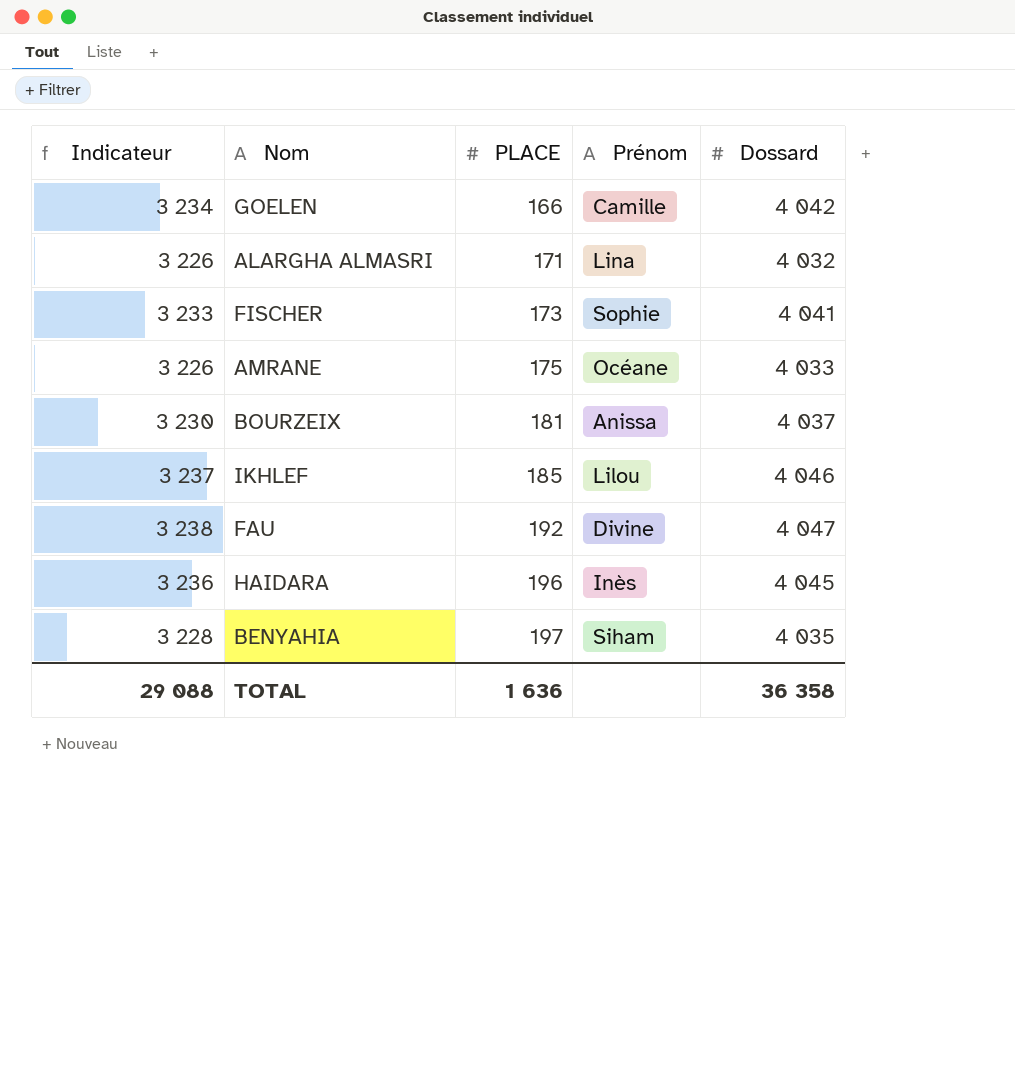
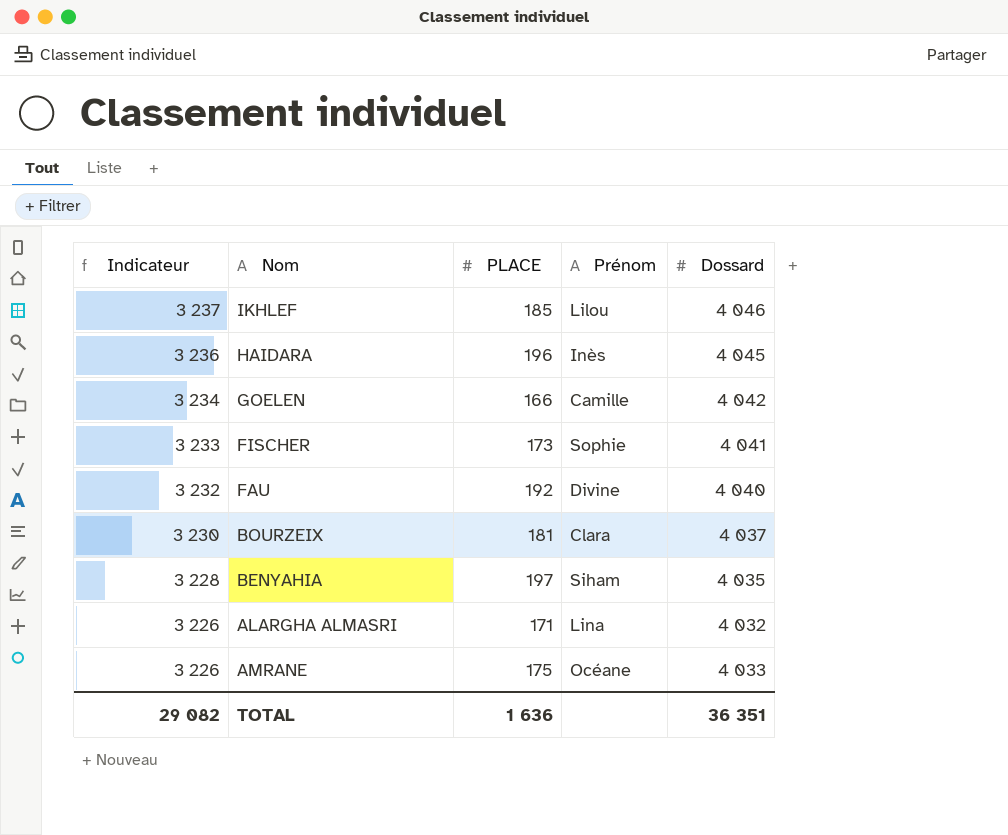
row order: PLACE ascending -> Indicateur descending
FAU | Indicateur: 3 238 -> 3 232
FAU | Dossard: 4 047 -> 4 040
BOURZEIX | Prénom: Anissa -> Clara
TOTAL | Indicateur: 29 088 -> 29 082
TOTAL | Dossard: 36 358 -> 36 351

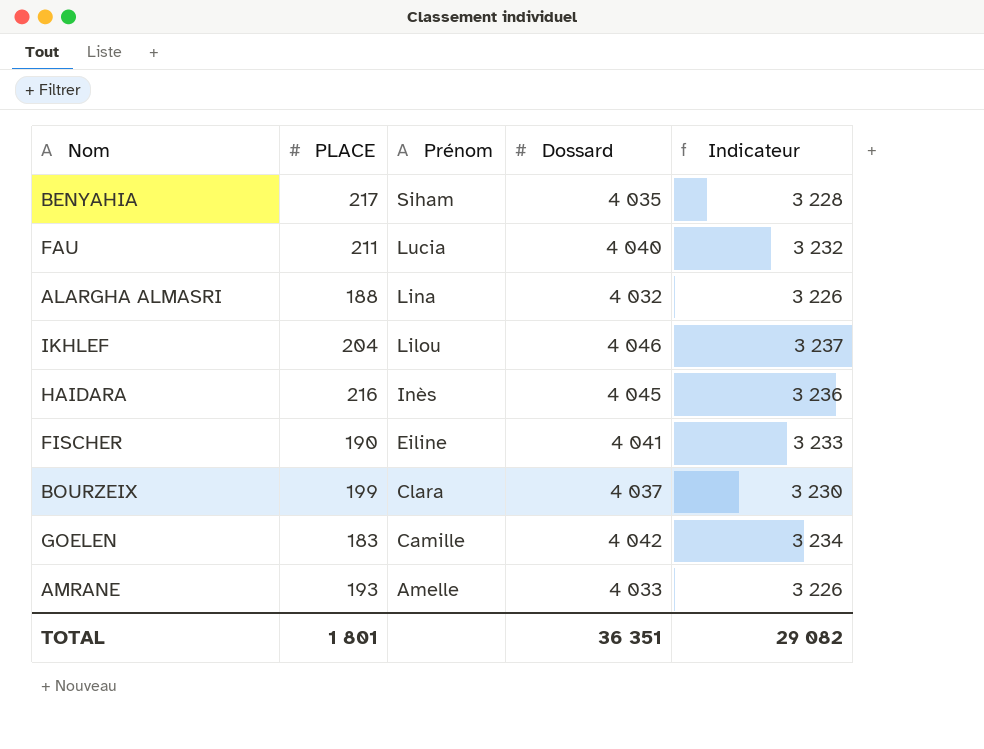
row order: Indicateur descending -> Prénom descending
column Indicateur | position: 1 -> 5
BENYAHIA | PLACE: 197 -> 217
FAU | PLACE: 192 -> 211
FAU | Prénom: Divine -> Lucia
ALARGHA ALMASRI | PLACE: 171 -> 188
IKHLEF | PLACE: 185 -> 204
HAIDARA | PLACE: 196 -> 216
FISCHER | PLACE: 173 -> 190
FISCHER | Prénom: Sophie -> Eiline
BOURZEIX | PLACE: 181 -> 199
GOELEN | PLACE: 166 -> 183
AMRANE | PLACE: 175 -> 193
AMRANE | Prénom: Océane -> Amelle
TOTAL | PLACE: 1 636 -> 1 801

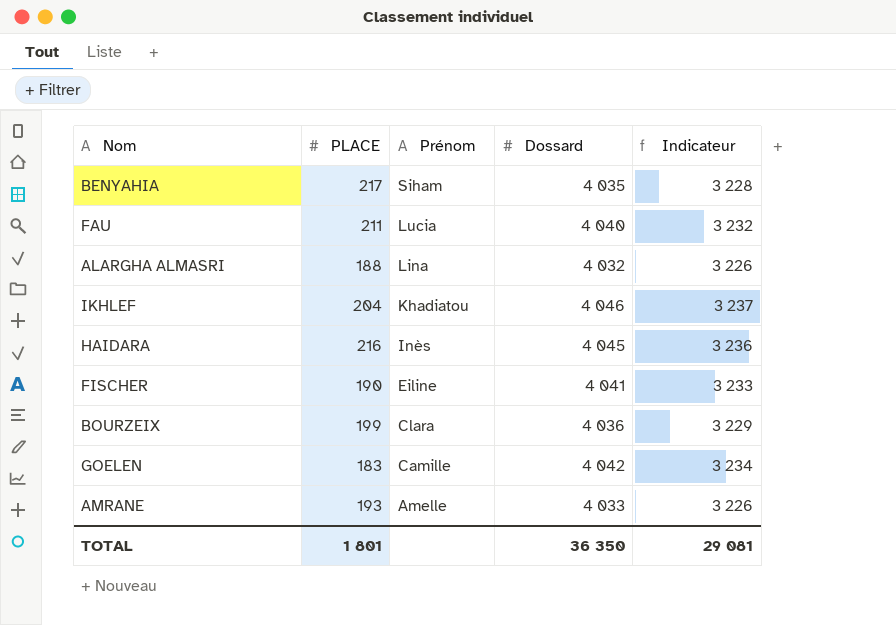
IKHLEF | Prénom: Lilou -> Khadiatou
BOURZEIX | Dossard: 4 037 -> 4 036
BOURZEIX | Indicateur: 3 230 -> 3 229
TOTAL | Dossard: 36 351 -> 36 350
TOTAL | Indicateur: 29 082 -> 29 081

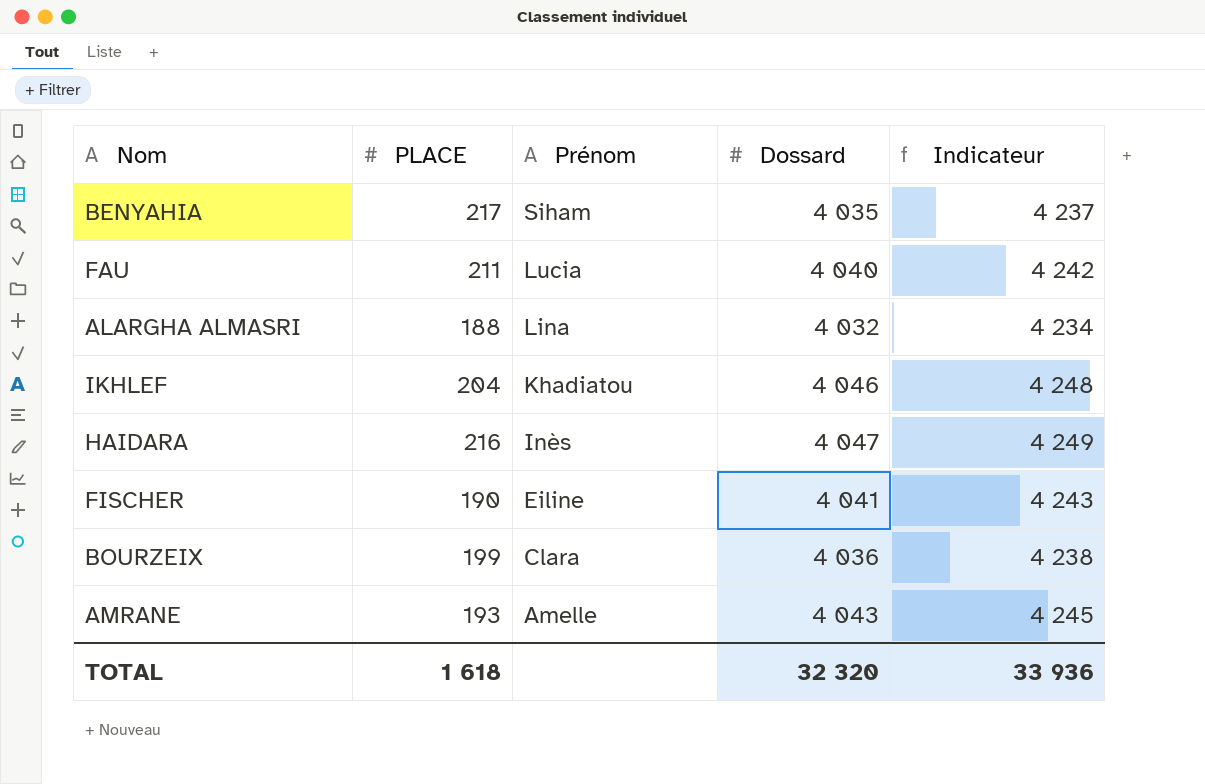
column Indicateur | formula: [Dossard] * 0,8 -> [Dossard] * 1,05
row GOELEN: 183 | Camille | 4 042 | 3 234 -> none
HAIDARA | Dossard: 4 045 -> 4 047
AMRANE | Dossard: 4 033 -> 4 043
TOTAL | PLACE: 1 801 -> 1 618
TOTAL | Dossard: 36 350 -> 32 320
TOTAL | Indicateur: 29 081 -> 33 936

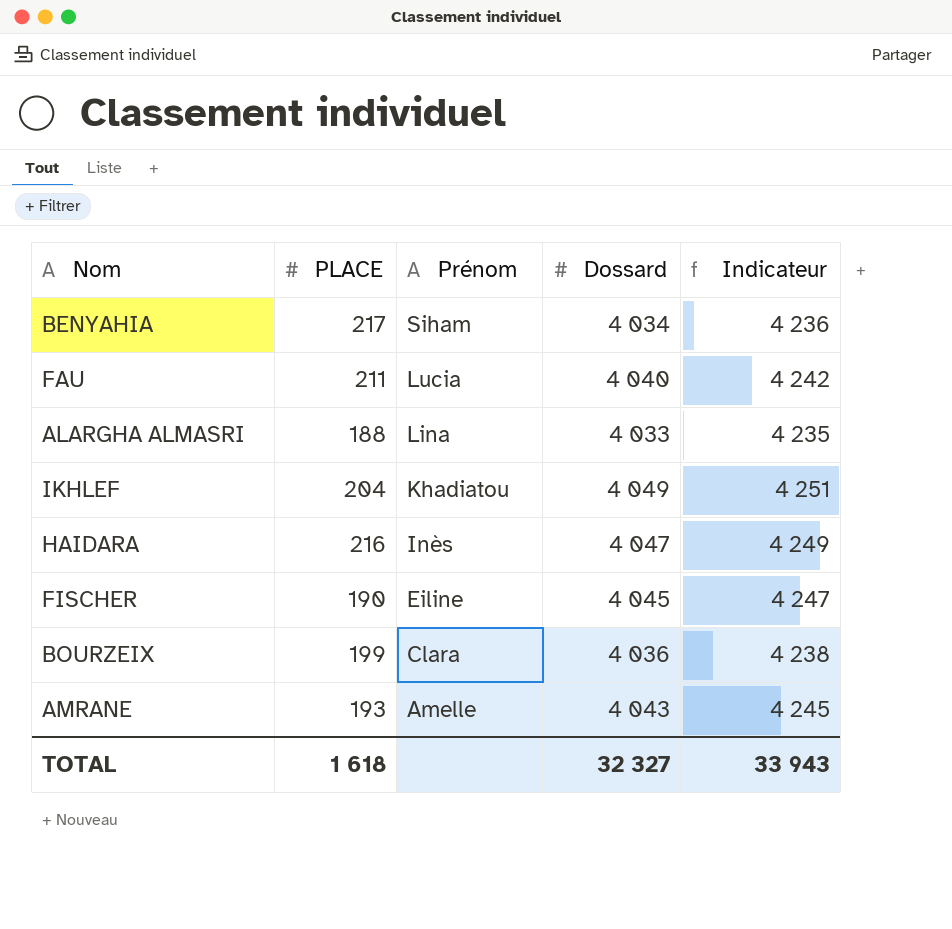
BENYAHIA | Dossard: 4 035 -> 4 034
BENYAHIA | Indicateur: 4 237 -> 4 236
ALARGHA ALMASRI | Dossard: 4 032 -> 4 033
ALARGHA ALMASRI | Indicateur: 4 234 -> 4 235
IKHLEF | Dossard: 4 046 -> 4 049
IKHLEF | Indicateur: 4 248 -> 4 251
FISCHER | Dossard: 4 041 -> 4 045
FISCHER | Indicateur: 4 243 -> 4 247
TOTAL | Dossard: 32 320 -> 32 327
TOTAL | Indicateur: 33 936 -> 33 943

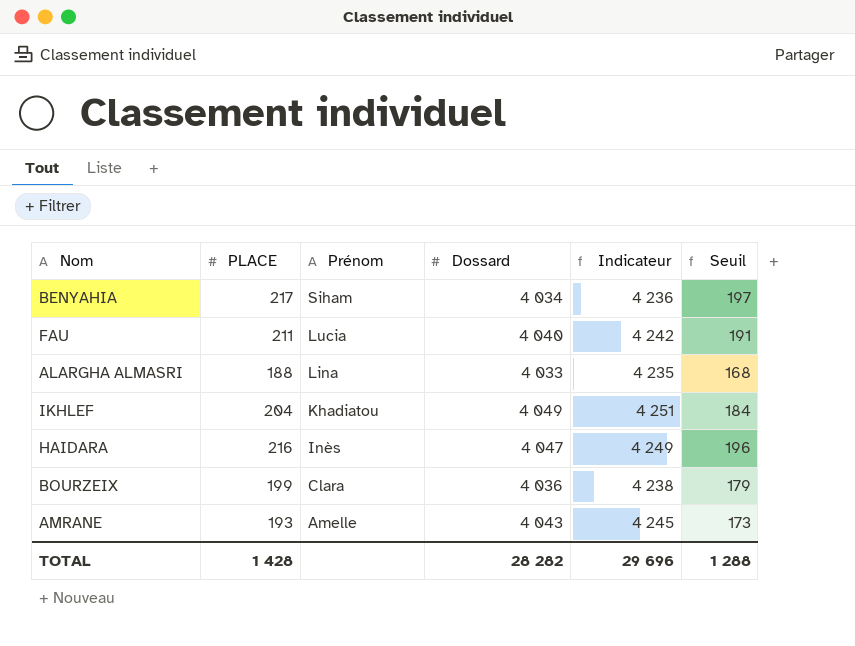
column Seuil | formula: none -> [PLACE] - 20
row FISCHER: 190 | Eiline | 4 045 | 4 247 -> none
TOTAL | PLACE: 1 618 -> 1 428
TOTAL | Dossard: 32 327 -> 28 282
TOTAL | Indicateur: 33 943 -> 29 696

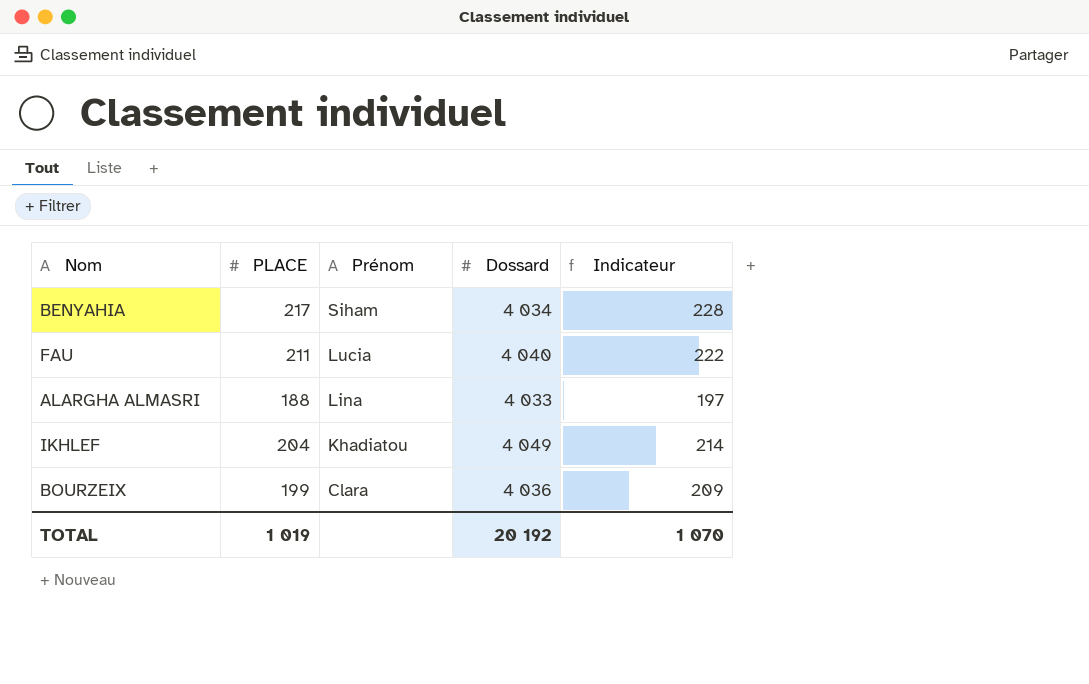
column Seuil | formula: [PLACE] - 20 -> none
column Indicateur | formula: [Dossard] * 1,05 -> [PLACE] * 1,05
row HAIDARA: 216 | Inès | 4 047 | 4 249 | 196 -> none
row AMRANE: 193 | Amelle | 4 043 | 4 245 | 173 -> none
TOTAL | PLACE: 1 428 -> 1 019
TOTAL | Dossard: 28 282 -> 20 192
TOTAL | Indicateur: 29 696 -> 1 070

